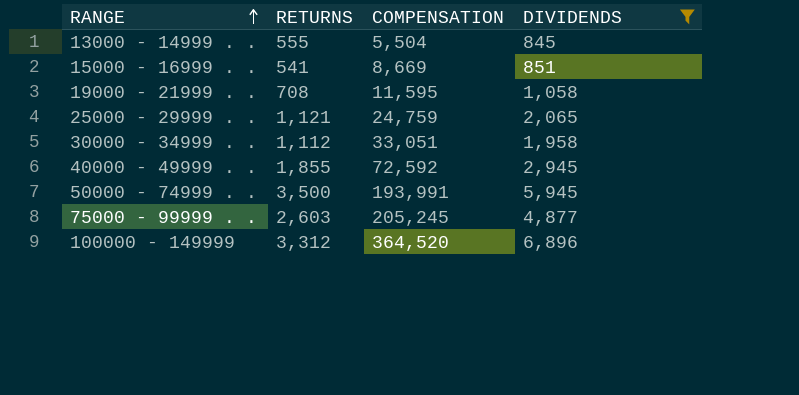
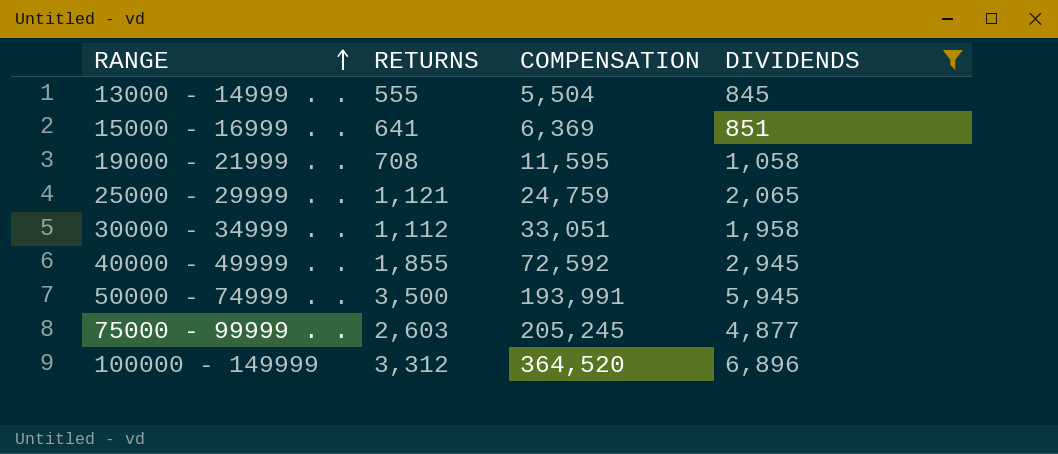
15000 - 16999 . . | RETURNS: 541 -> 641
15000 - 16999 . . | COMPENSATION: 8,669 -> 6,369

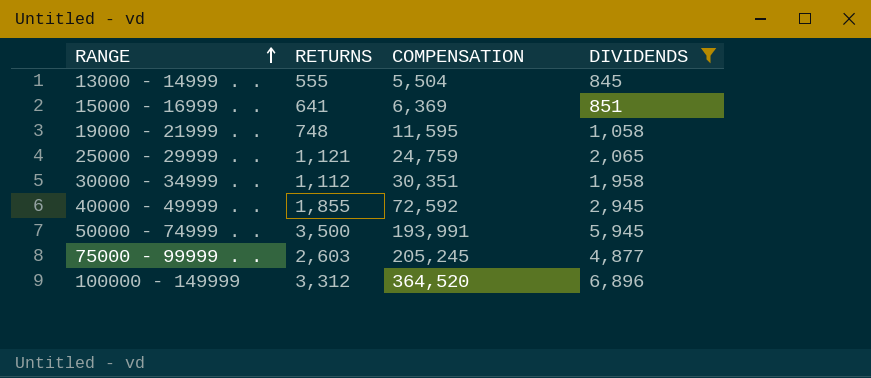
19000 - 21999 . . | RETURNS: 708 -> 748
30000 - 34999 . . | COMPENSATION: 33,051 -> 30,351

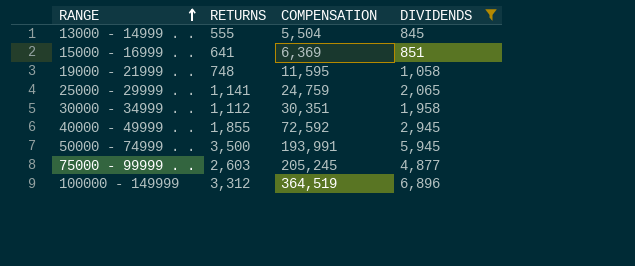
25000 - 29999 . . | RETURNS: 1,121 -> 1,141
100000 - 149999 | COMPENSATION: 364,520 -> 364,519

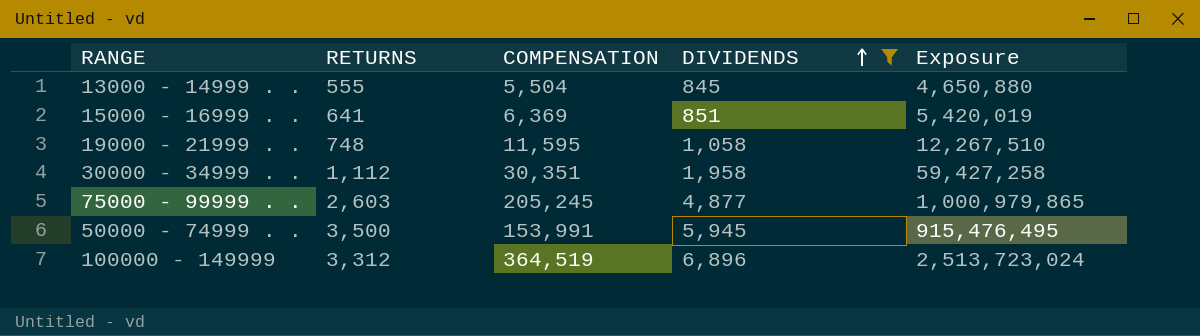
row order: RANGE ascending -> DIVIDENDS ascending
column Exposure | formula: none -> [COMPENSATION] * [DIVIDENDS]
row 25000 - 29999 . .: 1,141 | 24,759 | 2,065 -> none
row 40000 - 49999 . .: 1,855 | 72,592 | 2,945 -> none
50000 - 74999 . . | COMPENSATION: 193,991 -> 153,991

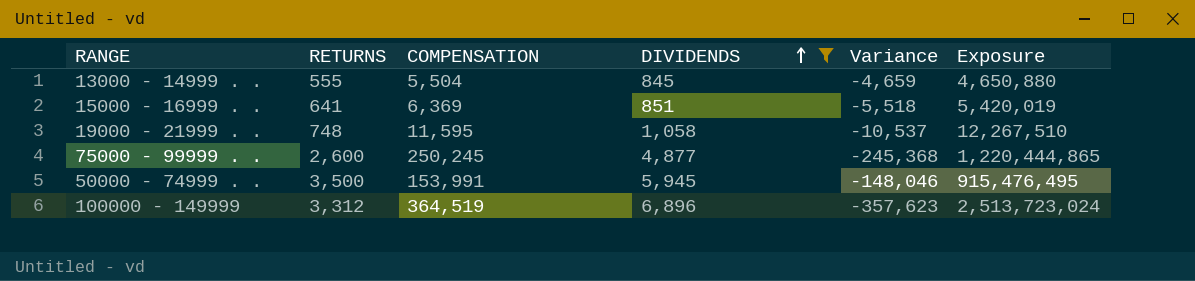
column Variance | formula: none -> [DIVIDENDS] - [COMPENSATION]
row 30000 - 34999 . .: 1,112 | 30,351 | 1,958 | 59,427,258 -> none
75000 - 99999 . . | RETURNS: 2,603 -> 2,600
75000 - 99999 . . | COMPENSATION: 205,245 -> 250,245
75000 - 99999 . . | Exposure: 1,000,979,865 -> 1,220,444,865

